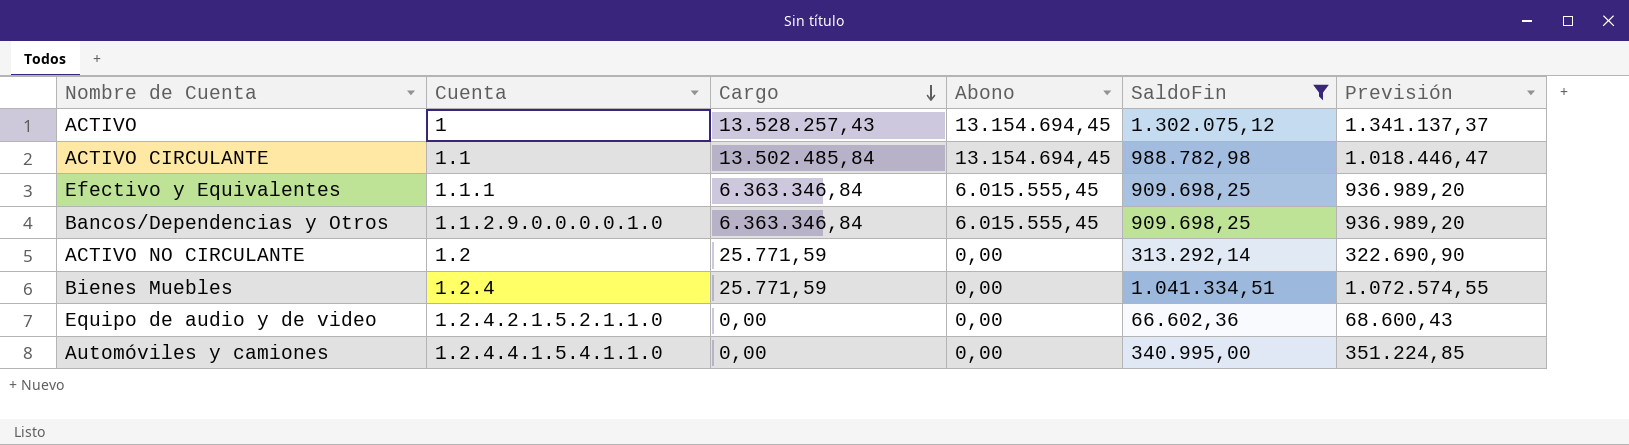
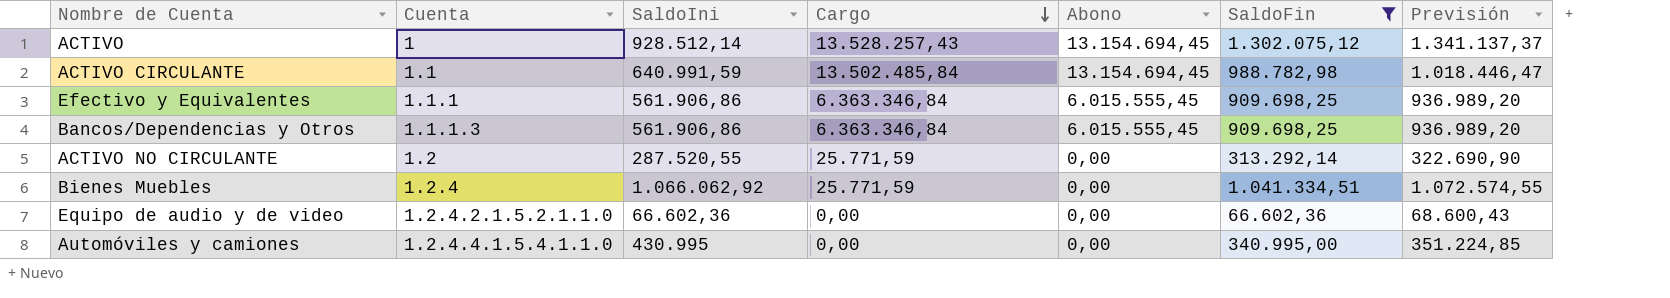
column SaldoIni | position: none -> 3
Bancos/Dependencias y Otros | Cuenta: 1.1.2.9.0.0.0.0.1.0 -> 1.1.1.3

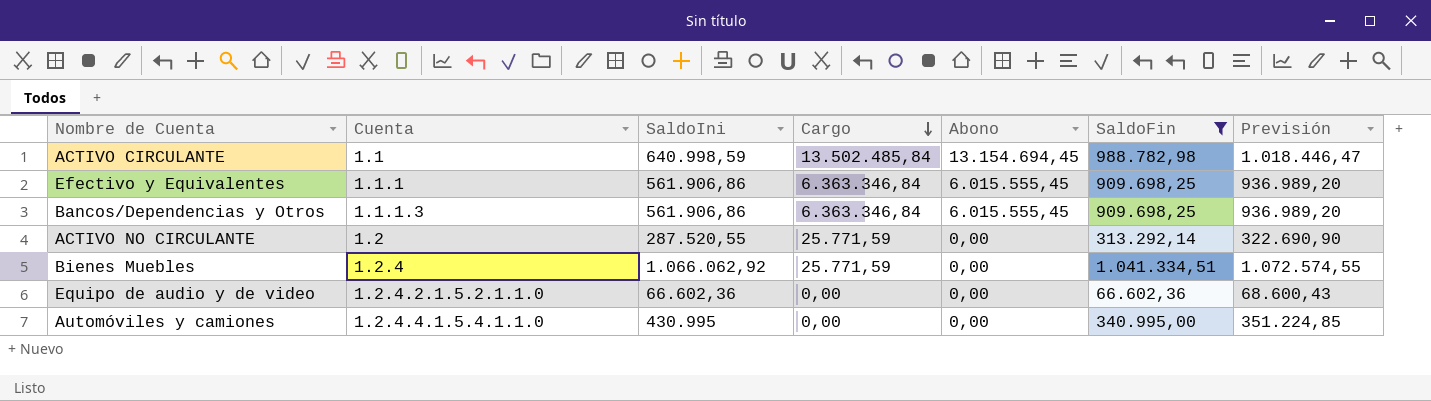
row ACTIVO: 1 | 928.512,14 | 13.528.257,43 | 13.154.694,45 | 1.302.075,12 | 1.341.137,37 -> none
ACTIVO CIRCULANTE | SaldoIni: 640.991,59 -> 640.998,59

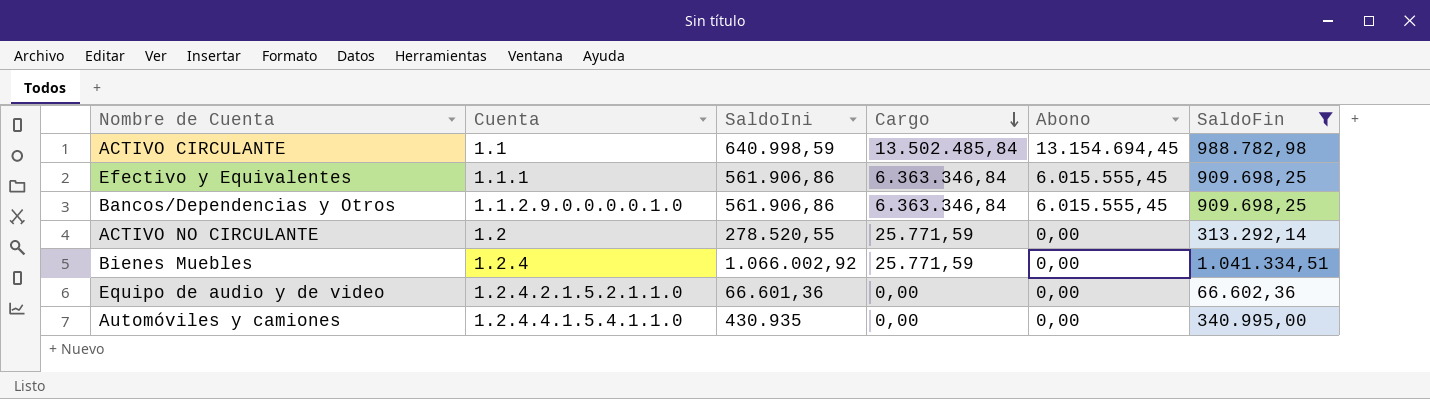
column Previsión | formula: [SaldoFin] * 1,03 -> none
Bancos/Dependencias y Otros | Cuenta: 1.1.1.3 -> 1.1.2.9.0.0.0.0.1.0
ACTIVO NO CIRCULANTE | SaldoIni: 287.520,55 -> 278.520,55
Bienes Muebles | SaldoIni: 1.066.062,92 -> 1.066.002,92
Equipo de audio y de video | SaldoIni: 66.602,36 -> 66.601,36
Automóviles y camiones | SaldoIni: 430.995 -> 430.935

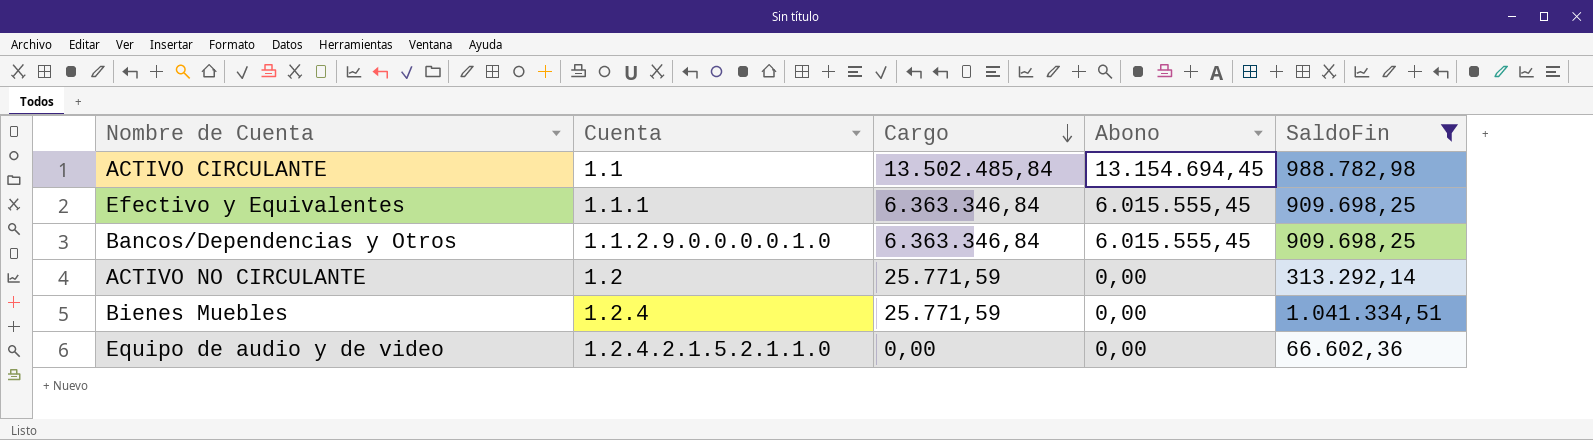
column SaldoIni | position: 3 -> none
row Automóviles y camiones: 1.2.4.4.1.5.4.1.1.0 | 430.935 | 0,00 | 0,00 | 340.995,00 -> none

